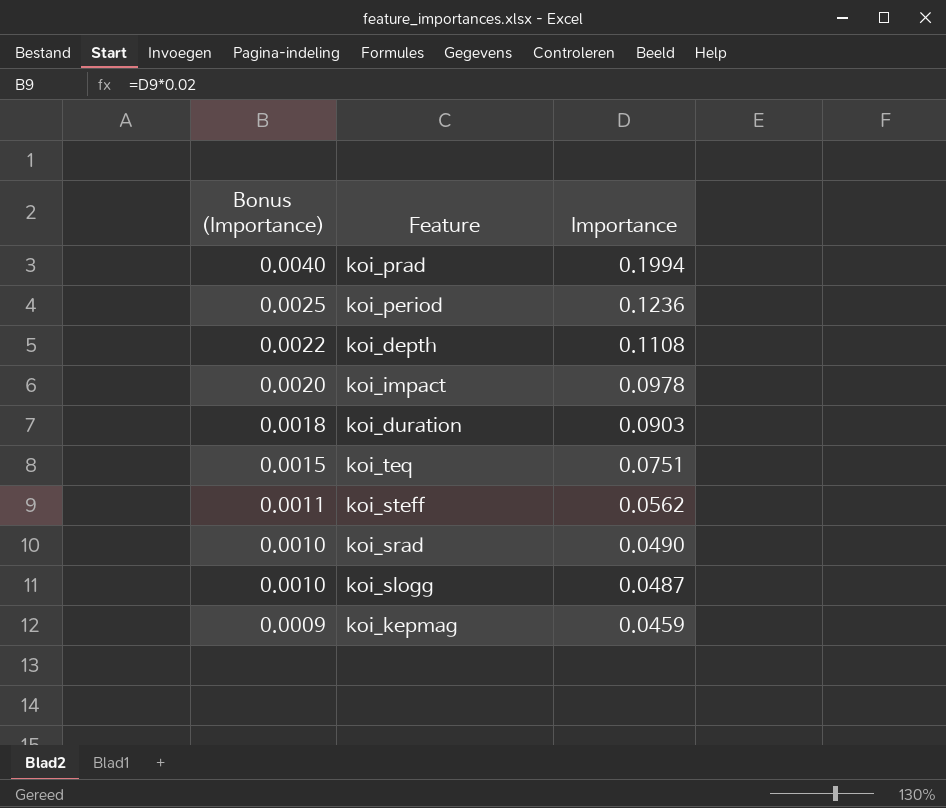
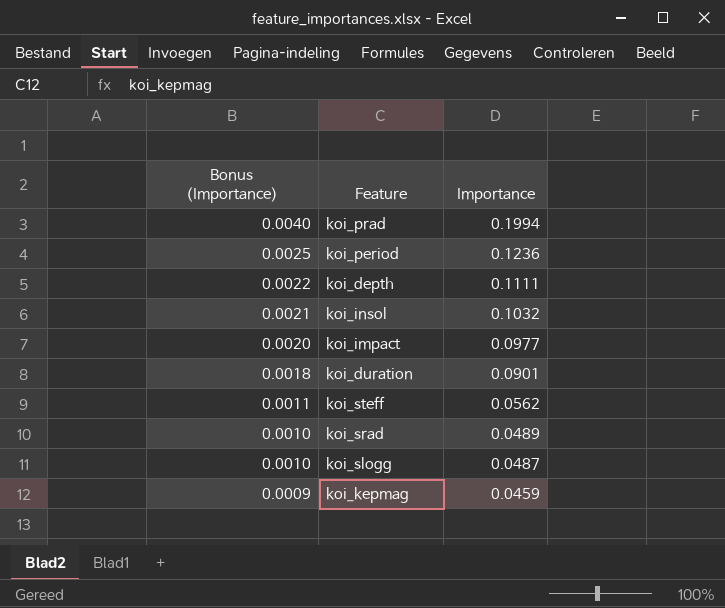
row koi_teq: 0.0015 | 0.0751 -> none
koi_depth | Importance: 0.1108 -> 0.1111
row koi_insol: none -> 0.0021 | 0.1032
koi_impact | Importance: 0.0978 -> 0.0977
koi_duration | Importance: 0.0903 -> 0.0901
koi_srad | Importance: 0.0490 -> 0.0489

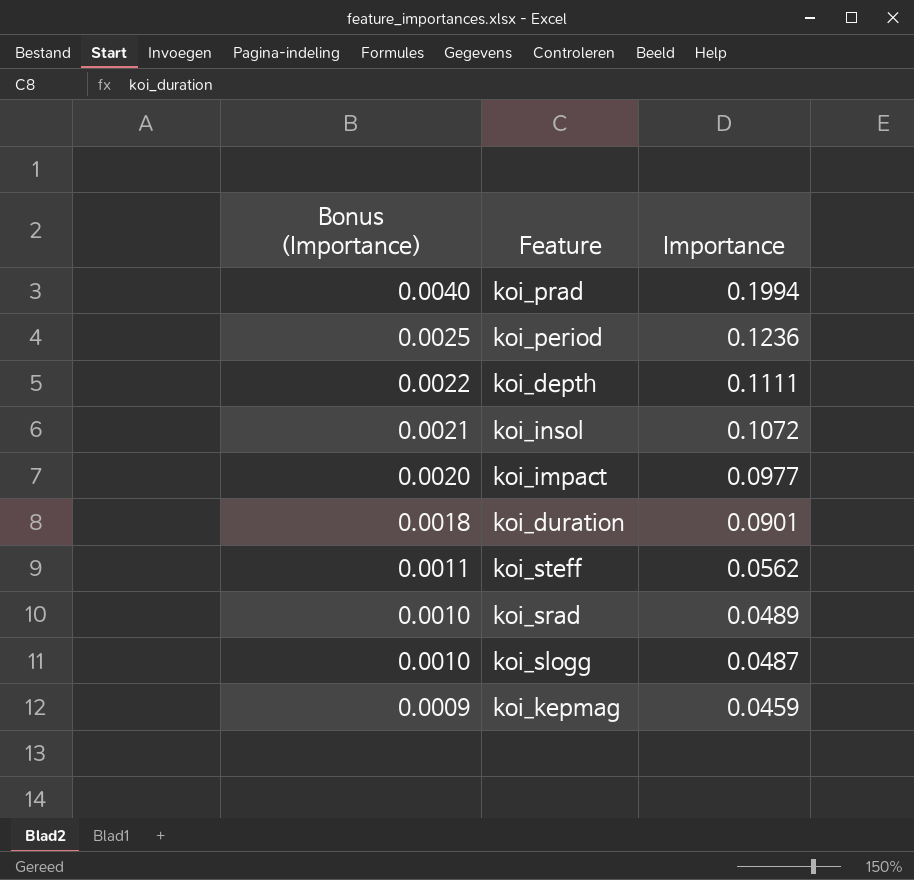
koi_insol | Importance: 0.1032 -> 0.1072

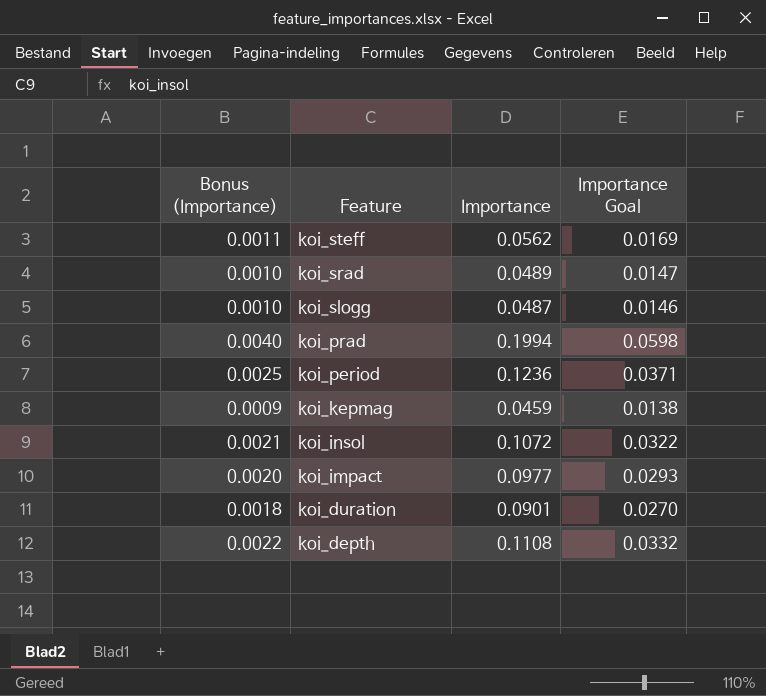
row order: Bonus (Importance) descending -> Feature descending
column Importance Goal | formula: none -> [Importance] * 0.3
koi_depth | Importance: 0.1111 -> 0.1108

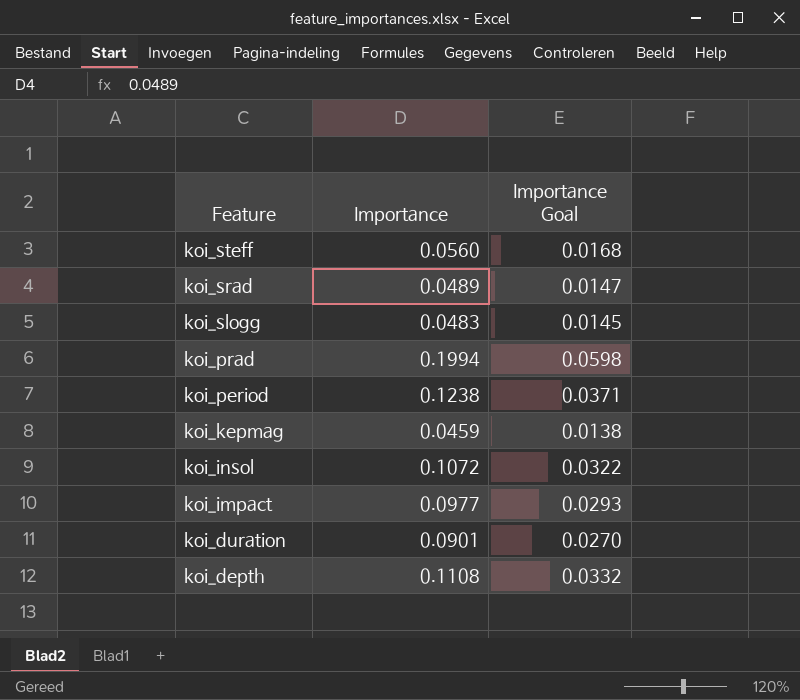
column Bonus (Importance) | formula: [Importance] * 0.02 -> none
koi_steff | Importance: 0.0562 -> 0.0560
koi_steff | Importance Goal: 0.0169 -> 0.0168
koi_slogg | Importance: 0.0487 -> 0.0483
koi_slogg | Importance Goal: 0.0146 -> 0.0145
koi_period | Importance: 0.1236 -> 0.1238

